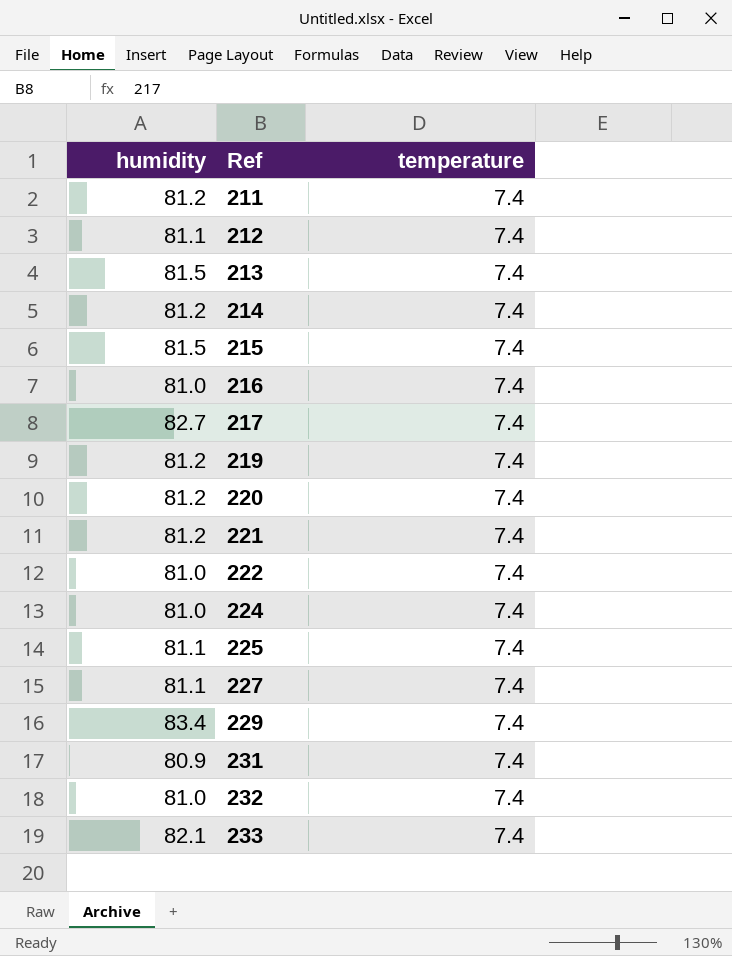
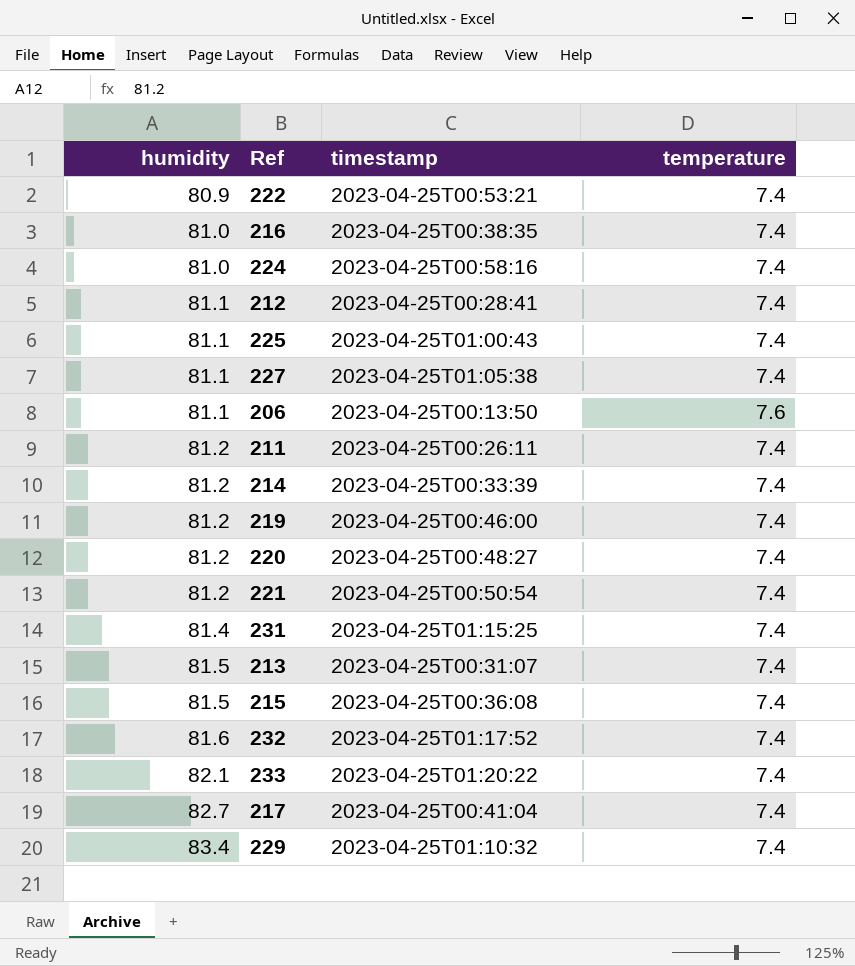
row order: Ref ascending -> humidity ascending
column timestamp | position: none -> 3
222 | humidity: 81.0 -> 80.9
row 206: none -> 81.1 | 2023-04-25T00:13:50 | 7.6
231 | humidity: 80.9 -> 81.4
232 | humidity: 81.0 -> 81.6

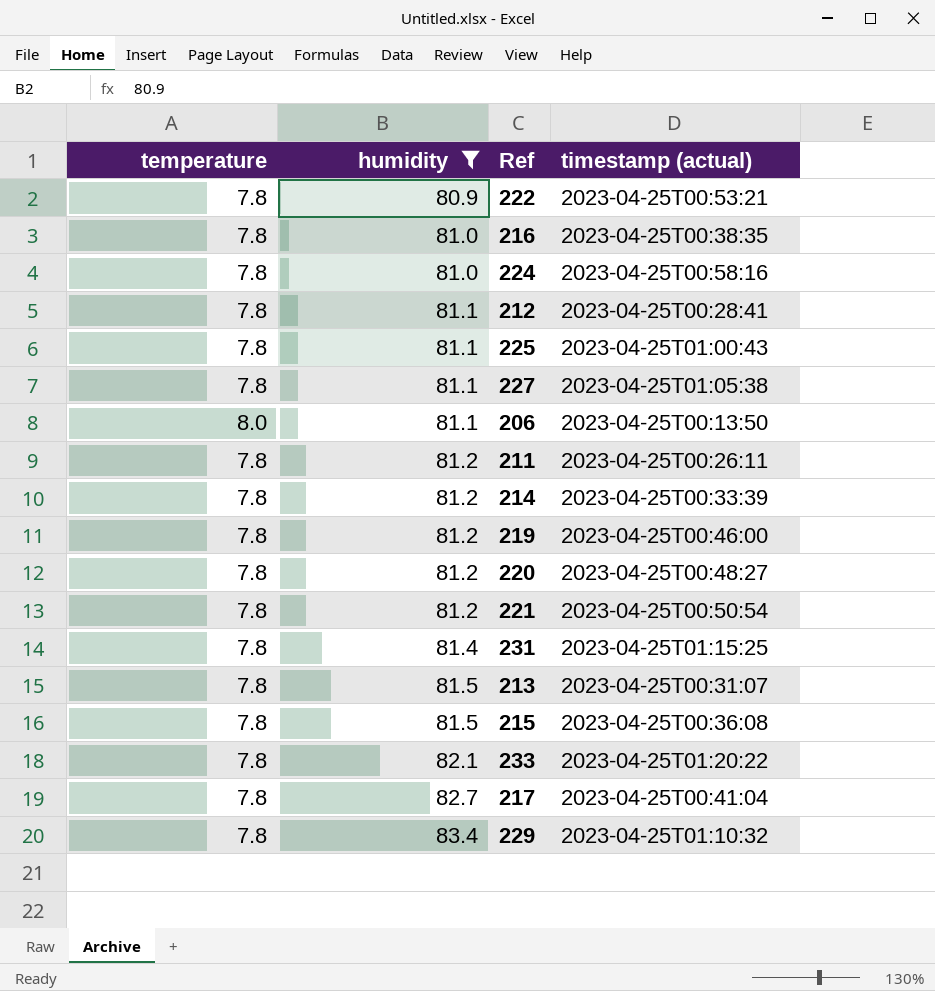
filter: none -> humidity != 81.6
column temperature | position: 4 -> 1
column name: timestamp -> timestamp (actual)
222 | temperature: 7.4 -> 7.8
216 | temperature: 7.4 -> 7.8
224 | temperature: 7.4 -> 7.8
212 | temperature: 7.4 -> 7.8
225 | temperature: 7.4 -> 7.8
227 | temperature: 7.4 -> 7.8
206 | temperature: 7.6 -> 8.0
211 | temperature: 7.4 -> 7.8
214 | temperature: 7.4 -> 7.8
219 | temperature: 7.4 -> 7.8
220 | temperature: 7.4 -> 7.8
221 | temperature: 7.4 -> 7.8
231 | temperature: 7.4 -> 7.8
213 | temperature: 7.4 -> 7.8
215 | temperature: 7.4 -> 7.8
233 | temperature: 7.4 -> 7.8
217 | temperature: 7.4 -> 7.8
229 | temperature: 7.4 -> 7.8

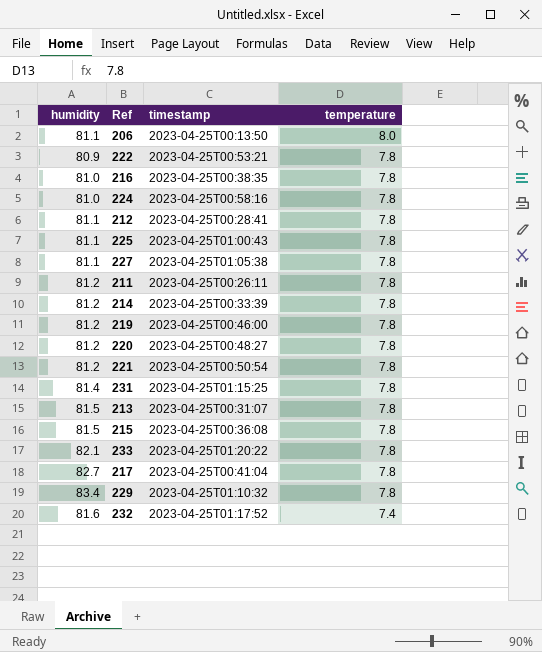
filter: humidity != 81.6 -> none
row order: humidity ascending -> temperature descending
column name: timestamp (actual) -> timestamp
column temperature | position: 1 -> 4

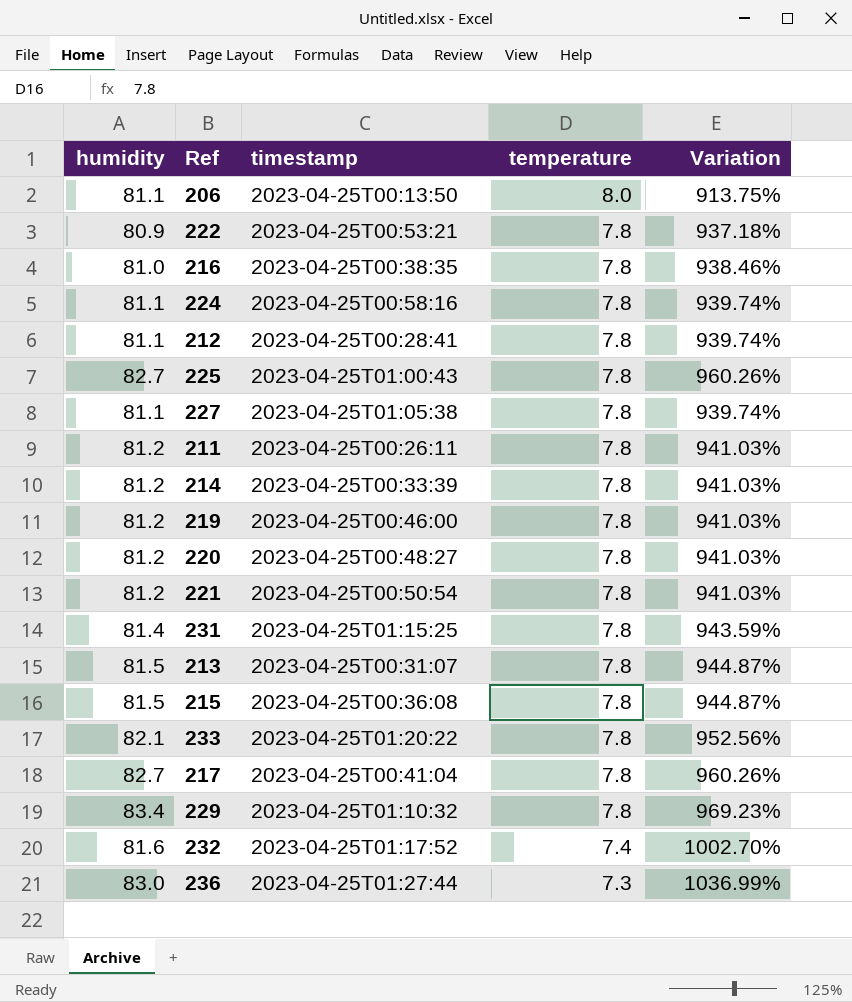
column Variation | formula: none -> ([humidity] - [temperature]) / [temperature]
224 | humidity: 81.0 -> 81.1
225 | humidity: 81.1 -> 82.7
row 236: none -> 83.0 | 2023-04-25T01:27:44 | 7.3 | 1036.99%

